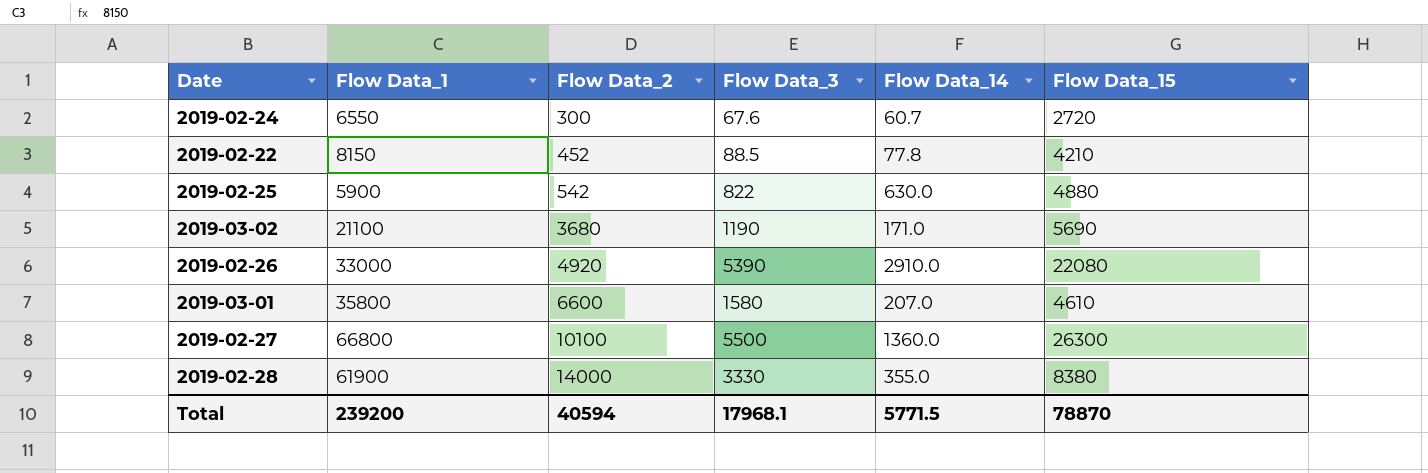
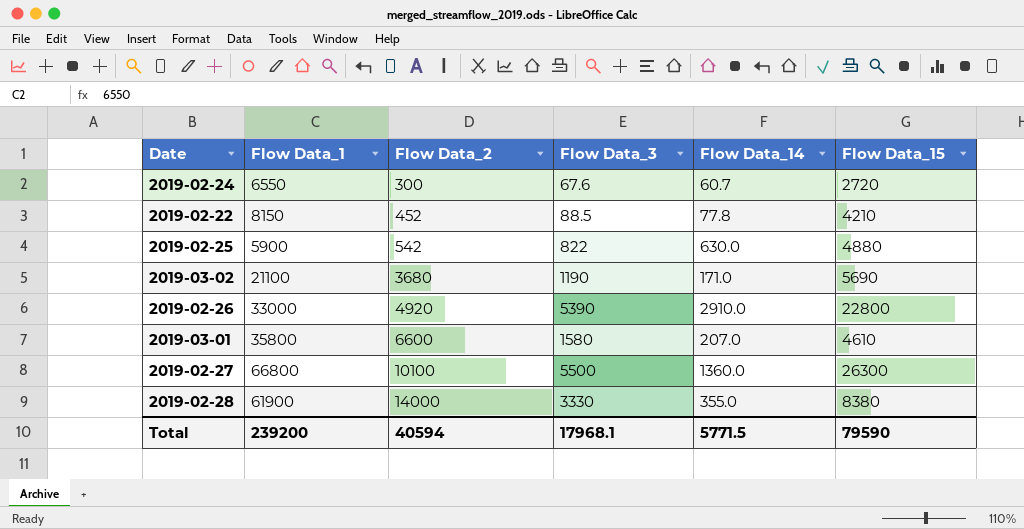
2019-02-26 | Flow Data_15: 22080 -> 22800
Total | Flow Data_15: 78870 -> 79590

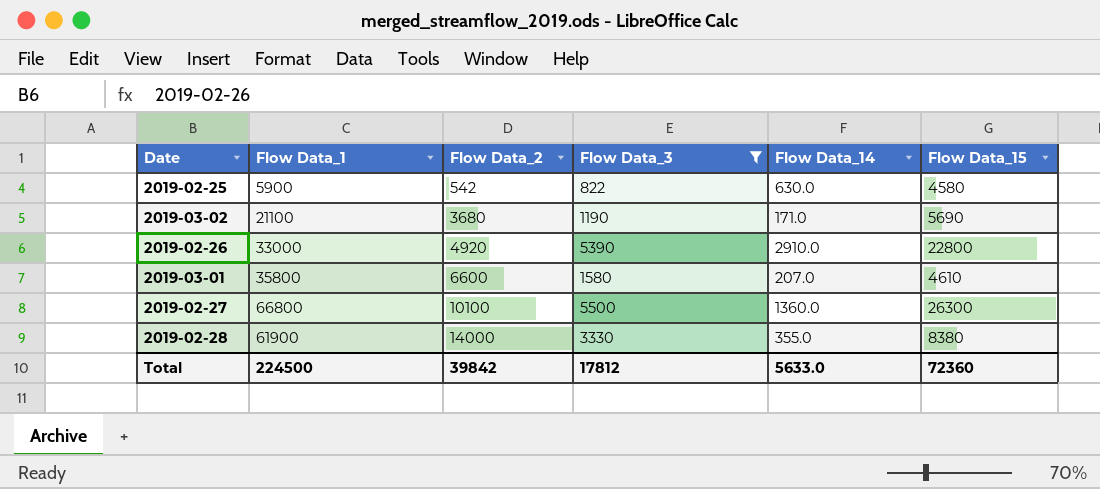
filter: none -> Flow Data_3 >= 822
2019-02-25 | Flow Data_15: 4880 -> 4580
Total | Flow Data_1: 239200 -> 224500
Total | Flow Data_2: 40594 -> 39842
Total | Flow Data_3: 17968.1 -> 17812
Total | Flow Data_14: 5771.5 -> 5633.0
Total | Flow Data_15: 79590 -> 72360

